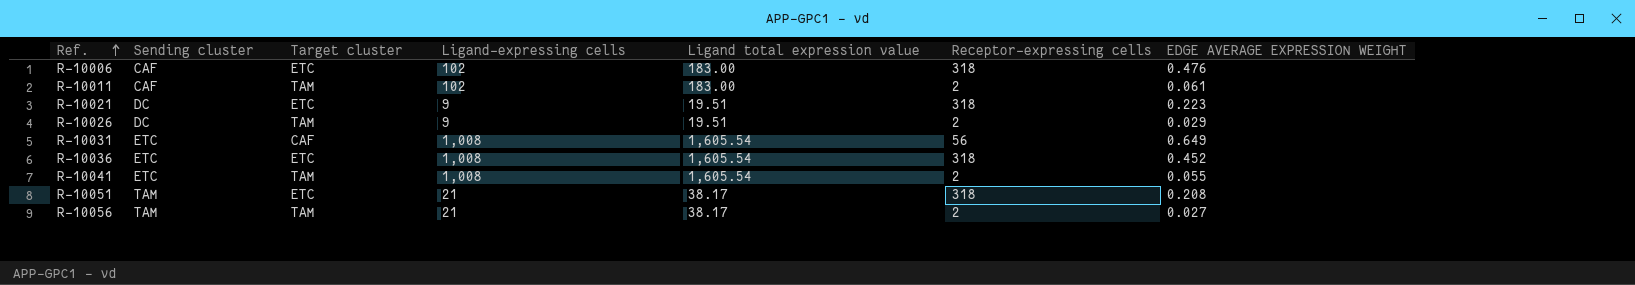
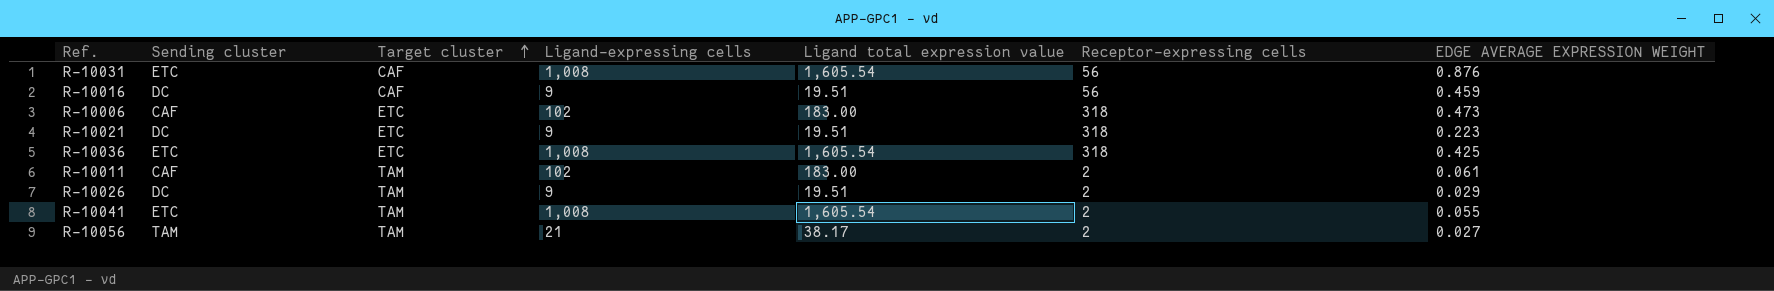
row order: Ref. ascending -> Target cluster ascending
row R-10051: TAM | ETC | 21 | 38.17 | 318 | 0.208 -> none
R-10031 | EDGE AVERAGE EXPRESSION WEIGHT: 0.649 -> 0.876
row R-10016: none -> DC | CAF | 9 | 19.51 | 56 | 0.459
R-10006 | EDGE AVERAGE EXPRESSION WEIGHT: 0.476 -> 0.473
R-10036 | EDGE AVERAGE EXPRESSION WEIGHT: 0.452 -> 0.425

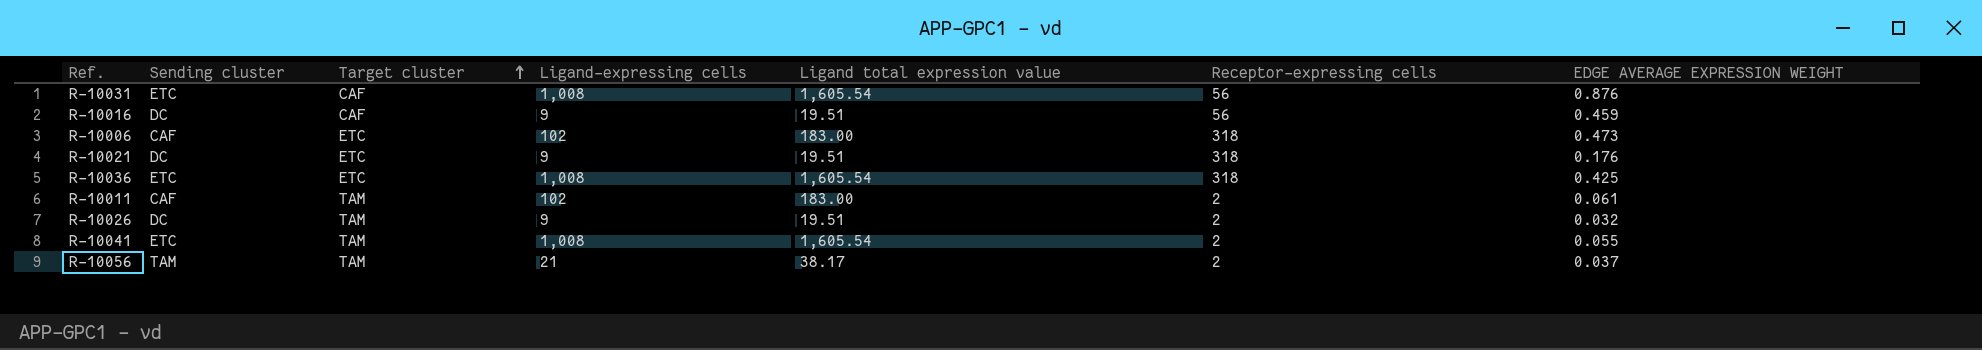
R-10021 | EDGE AVERAGE EXPRESSION WEIGHT: 0.223 -> 0.176
R-10026 | EDGE AVERAGE EXPRESSION WEIGHT: 0.029 -> 0.032
R-10056 | EDGE AVERAGE EXPRESSION WEIGHT: 0.027 -> 0.037

